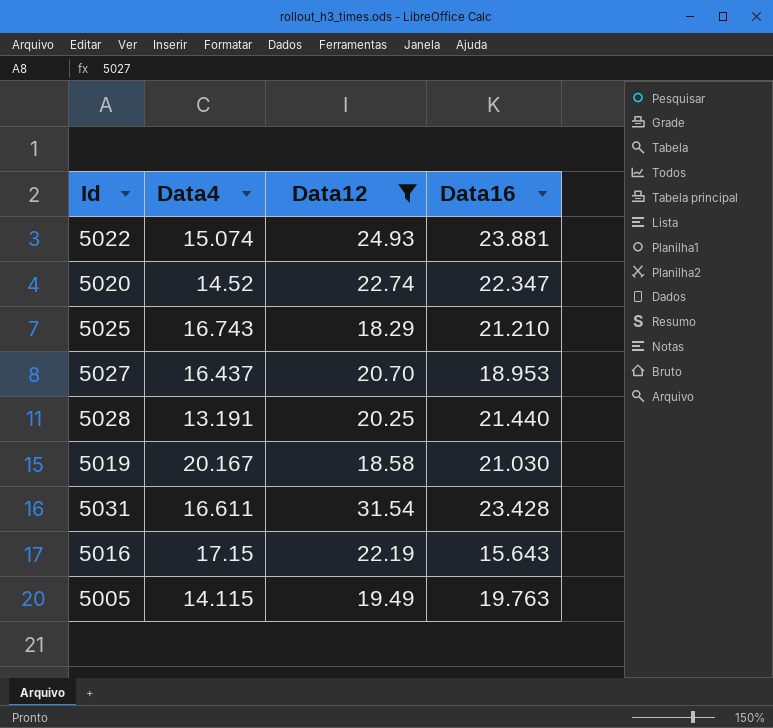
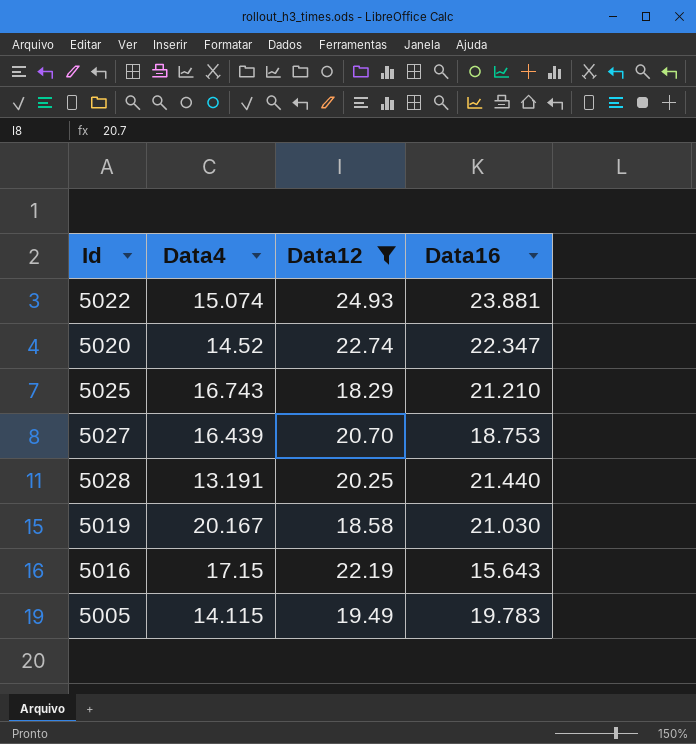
row 5031: 16.611 | 31.54 | 23.428 -> none
5027 | Data4: 16.437 -> 16.439
5027 | Data16: 18.953 -> 18.753
5005 | Data16: 19.763 -> 19.783

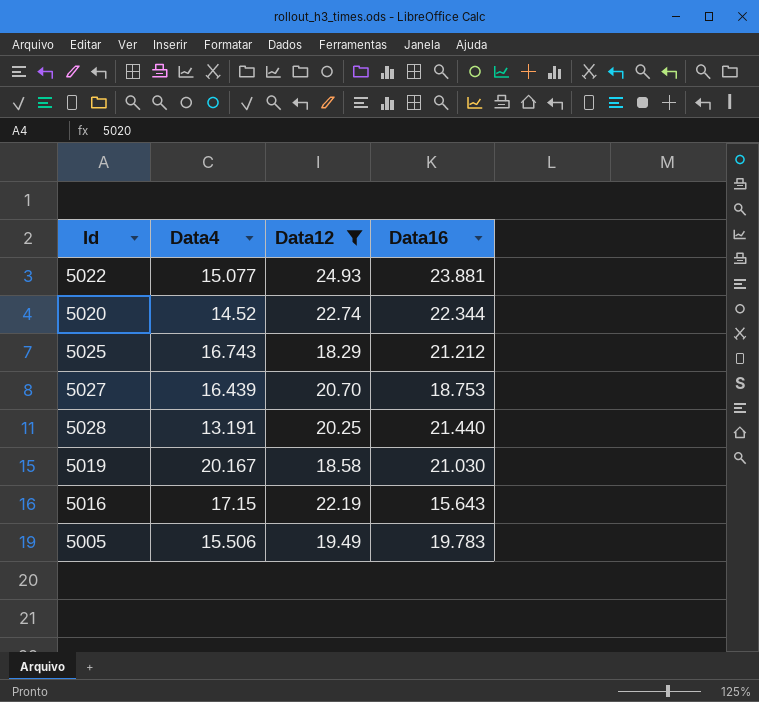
5022 | Data4: 15.074 -> 15.077
5020 | Data16: 22.347 -> 22.344
5025 | Data16: 21.210 -> 21.212
5005 | Data4: 14.115 -> 15.506

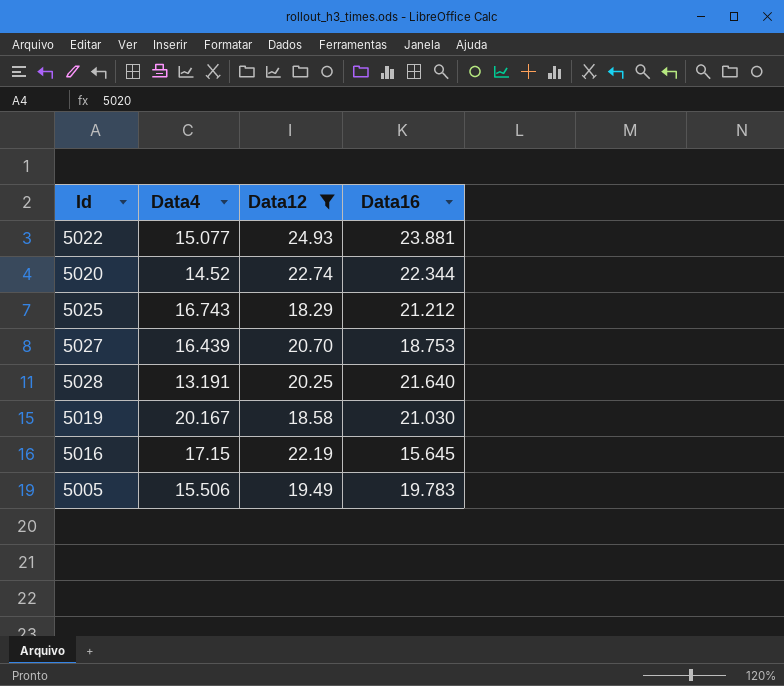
5028 | Data16: 21.440 -> 21.640
5016 | Data16: 15.643 -> 15.645

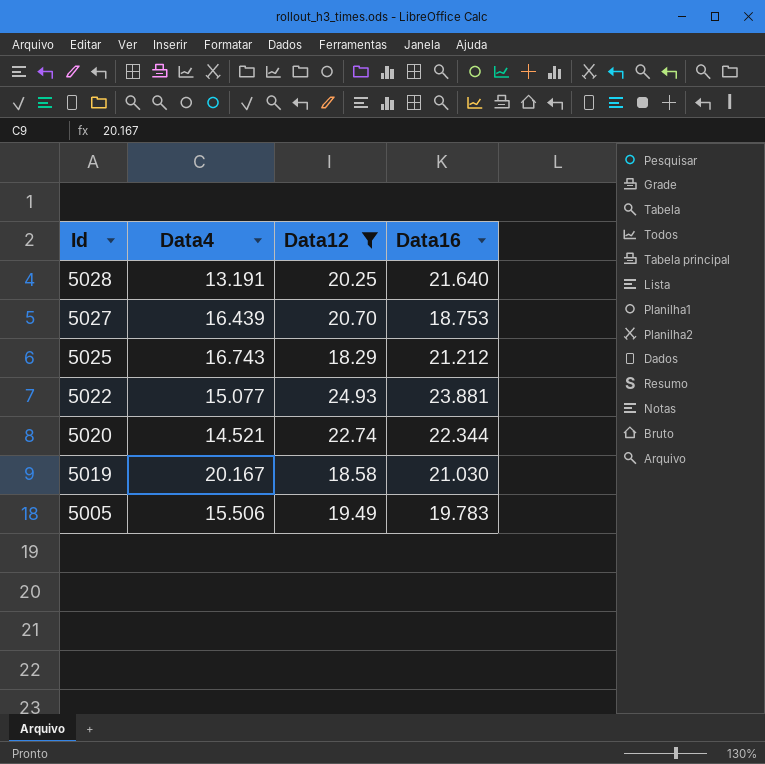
row order: none -> Id descending
row 5016: 17.15 | 22.19 | 15.645 -> none
5020 | Data4: 14.52 -> 14.521

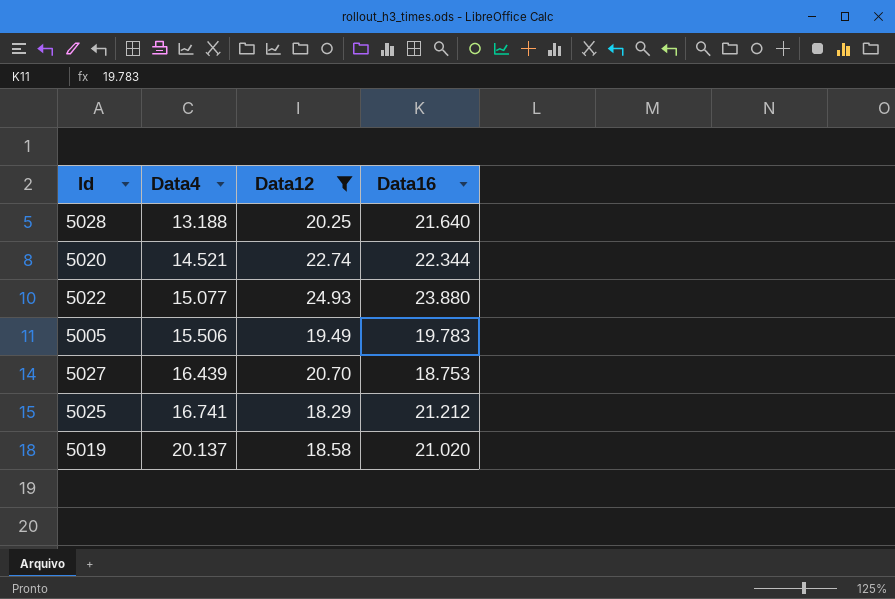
row order: Id descending -> Data4 ascending
5028 | Data4: 13.191 -> 13.188
5022 | Data16: 23.881 -> 23.880
5025 | Data4: 16.743 -> 16.741
5019 | Data4: 20.167 -> 20.137
5019 | Data16: 21.030 -> 21.020

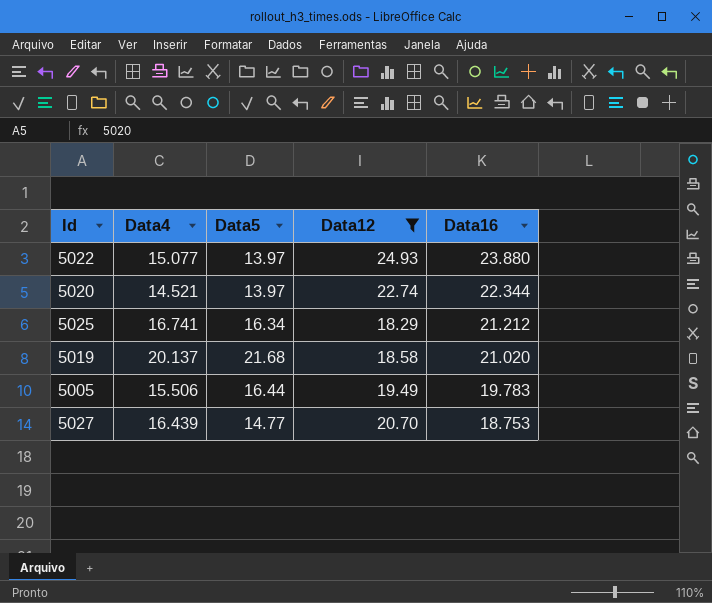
row order: Data4 ascending -> Data16 descending
column Data5 | position: none -> 3
row 5028: 13.188 | 20.25 | 21.640 -> none

